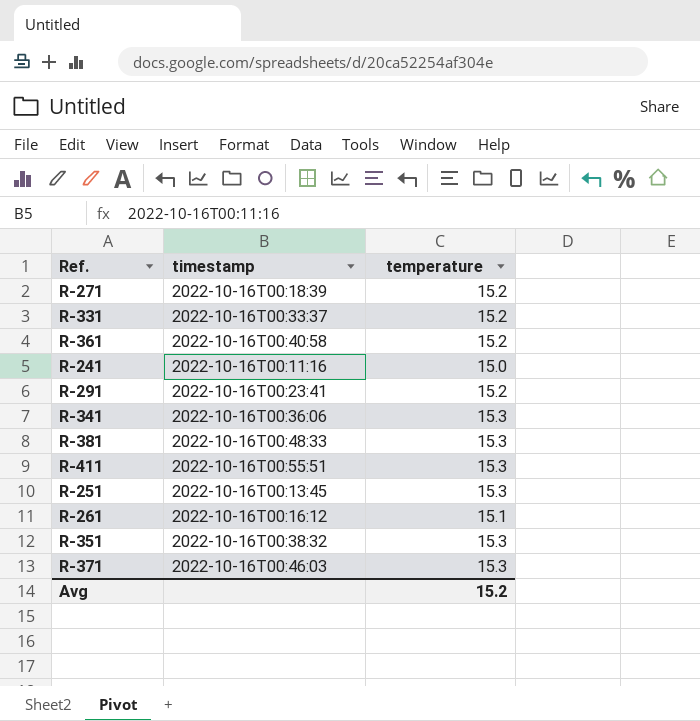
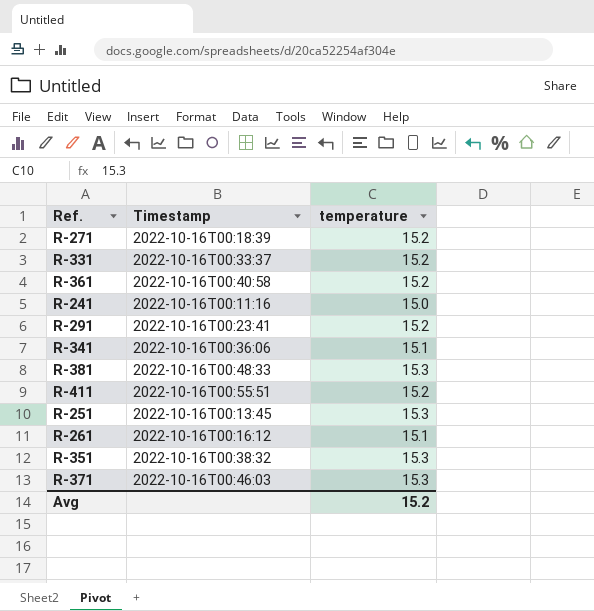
column name: timestamp -> Timestamp
R-341 | temperature: 15.3 -> 15.1
R-411 | temperature: 15.3 -> 15.2

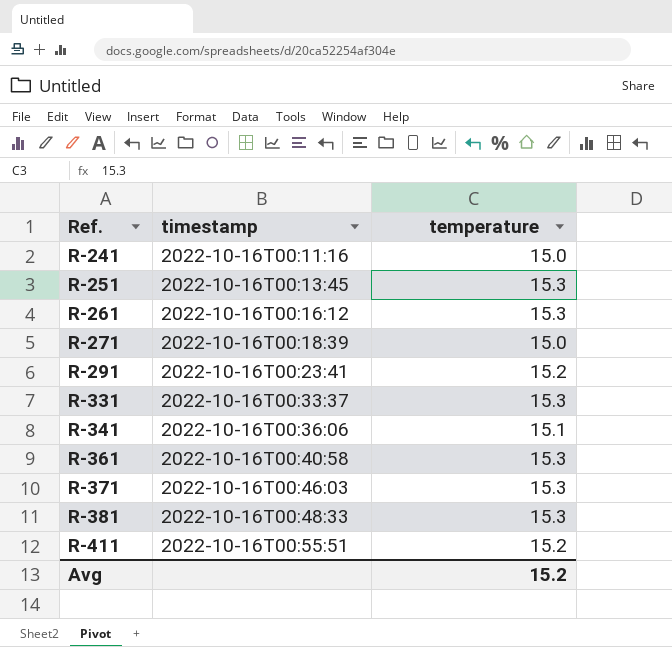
row order: none -> Ref. ascending
column name: Timestamp -> timestamp
row R-351: 2022-10-16T00:38:32 | 15.3 -> none
R-261 | temperature: 15.1 -> 15.3
R-271 | temperature: 15.2 -> 15.0
R-331 | temperature: 15.2 -> 15.3
R-361 | temperature: 15.2 -> 15.3

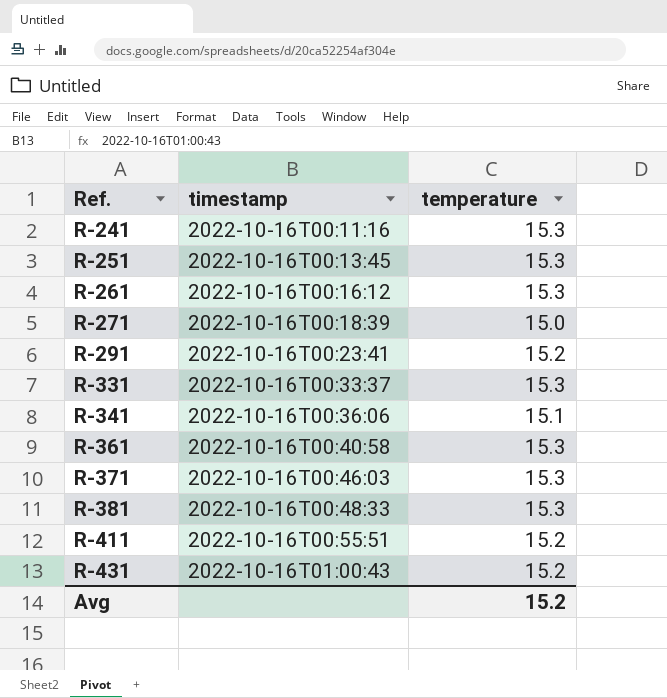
R-241 | temperature: 15.0 -> 15.3
row R-431: none -> 2022-10-16T01:00:43 | 15.2

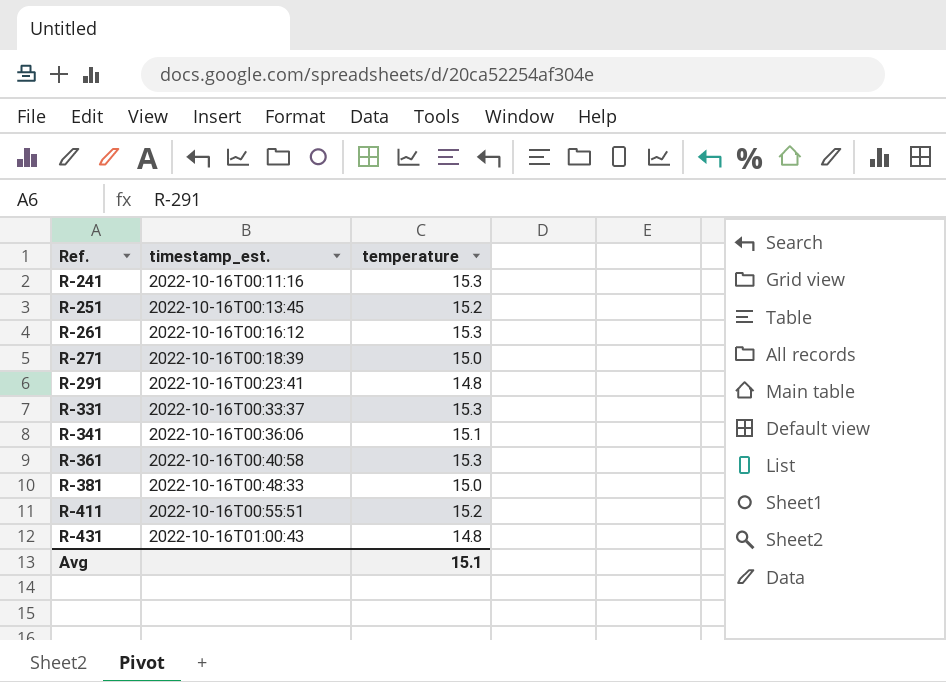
column name: timestamp -> timestamp_est.
row R-371: 2022-10-16T00:46:03 | 15.3 -> none
R-251 | temperature: 15.3 -> 15.2
R-291 | temperature: 15.2 -> 14.8
R-381 | temperature: 15.3 -> 15.0
R-431 | temperature: 15.2 -> 14.8
Avg | temperature: 15.2 -> 15.1

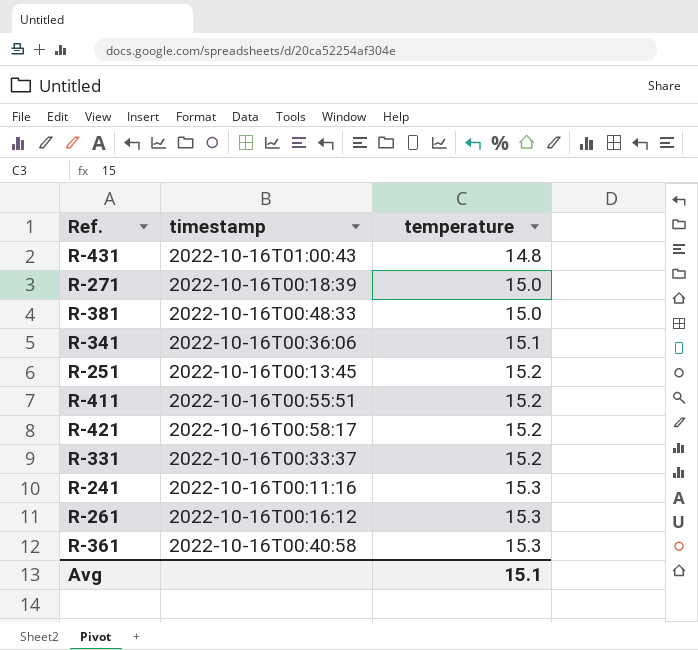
row order: Ref. ascending -> temperature ascending
column name: timestamp_est. -> timestamp
row R-291: 2022-10-16T00:23:41 | 14.8 -> none
row R-421: none -> 2022-10-16T00:58:17 | 15.2
R-331 | temperature: 15.3 -> 15.2

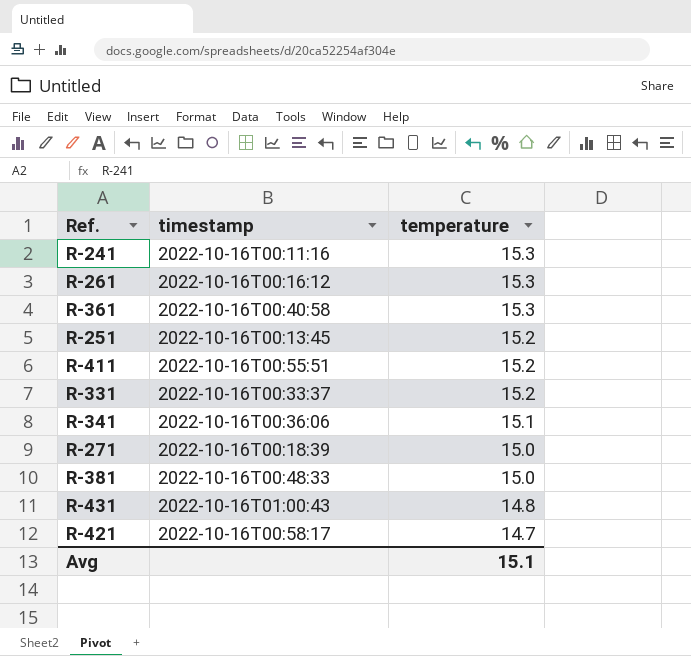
row order: temperature ascending -> temperature descending
R-421 | temperature: 15.2 -> 14.7

